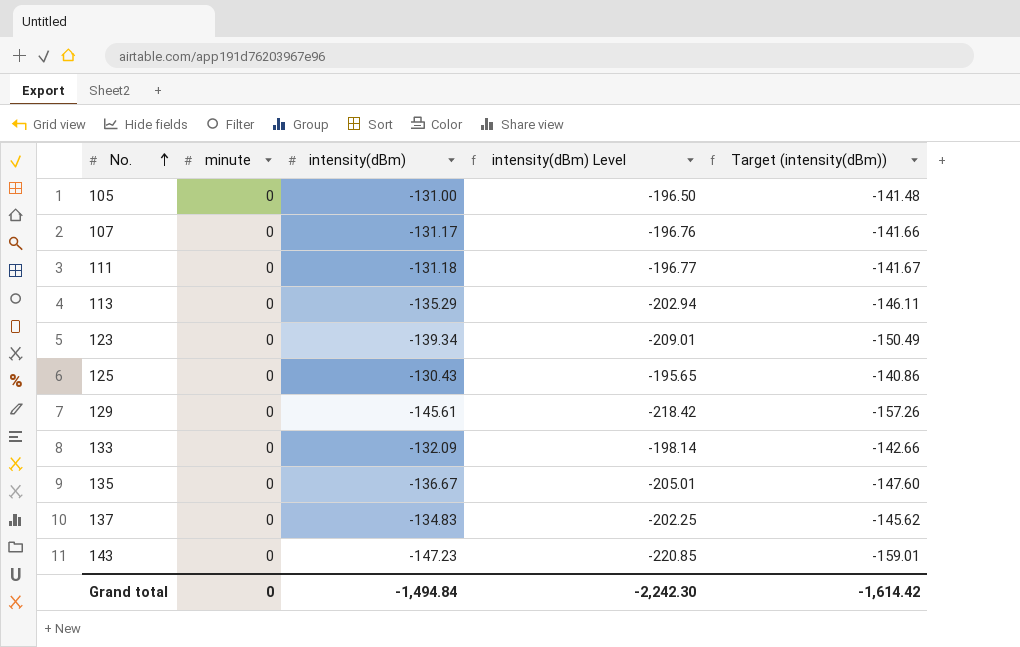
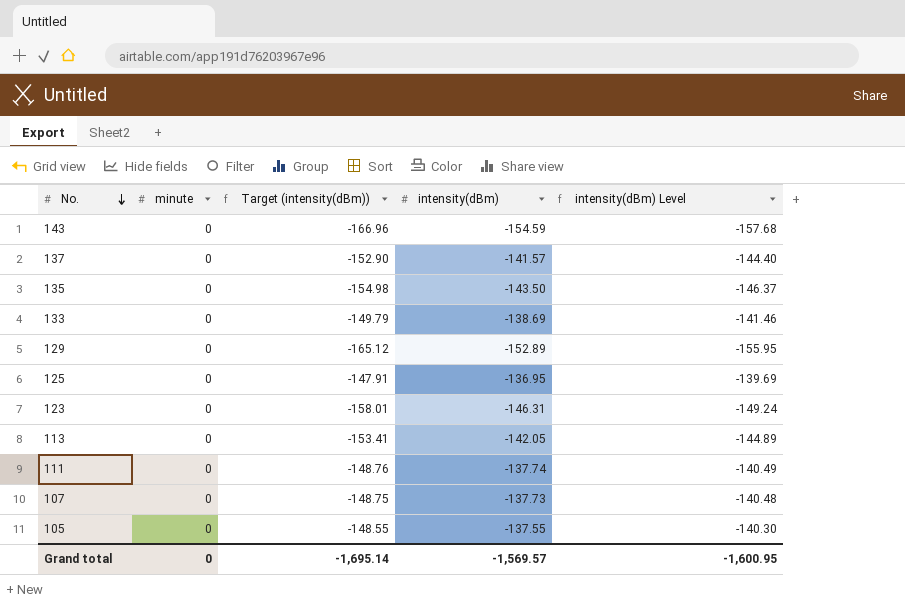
row order: No. ascending -> No. descending
column Target (intensity(dBm)) | position: 5 -> 3
column intensity(dBm) Level | formula: [intensity(dBm)] * 1.5 -> [intensity(dBm)] * 1.02
143 | Target (intensity(dBm)): -159.01 -> -166.96
143 | intensity(dBm): -147.23 -> -154.59
137 | Target (intensity(dBm)): -145.62 -> -152.90
137 | intensity(dBm): -134.83 -> -141.57
135 | Target (intensity(dBm)): -147.60 -> -154.98
135 | intensity(dBm): -136.67 -> -143.50
133 | Target (intensity(dBm)): -142.66 -> -149.79
133 | intensity(dBm): -132.09 -> -138.69
129 | Target (intensity(dBm)): -157.26 -> -165.12
129 | intensity(dBm): -145.61 -> -152.89
125 | Target (intensity(dBm)): -140.86 -> -147.91
125 | intensity(dBm): -130.43 -> -136.95
123 | Target (intensity(dBm)): -150.49 -> -158.01
123 | intensity(dBm): -139.34 -> -146.31
113 | Target (intensity(dBm)): -146.11 -> -153.41
113 | intensity(dBm): -135.29 -> -142.05
111 | Target (intensity(dBm)): -141.67 -> -148.76
111 | intensity(dBm): -131.18 -> -137.74
107 | Target (intensity(dBm)): -141.66 -> -148.75
107 | intensity(dBm): -131.17 -> -137.73
105 | Target (intensity(dBm)): -141.48 -> -148.55
105 | intensity(dBm): -131.00 -> -137.55
Grand total | Target (intensity(dBm)): -1,614.42 -> -1,695.14
Grand total | intensity(dBm): -1,494.84 -> -1,569.57
Grand total | intensity(dBm) Level: -2,242.30 -> -1,600.95

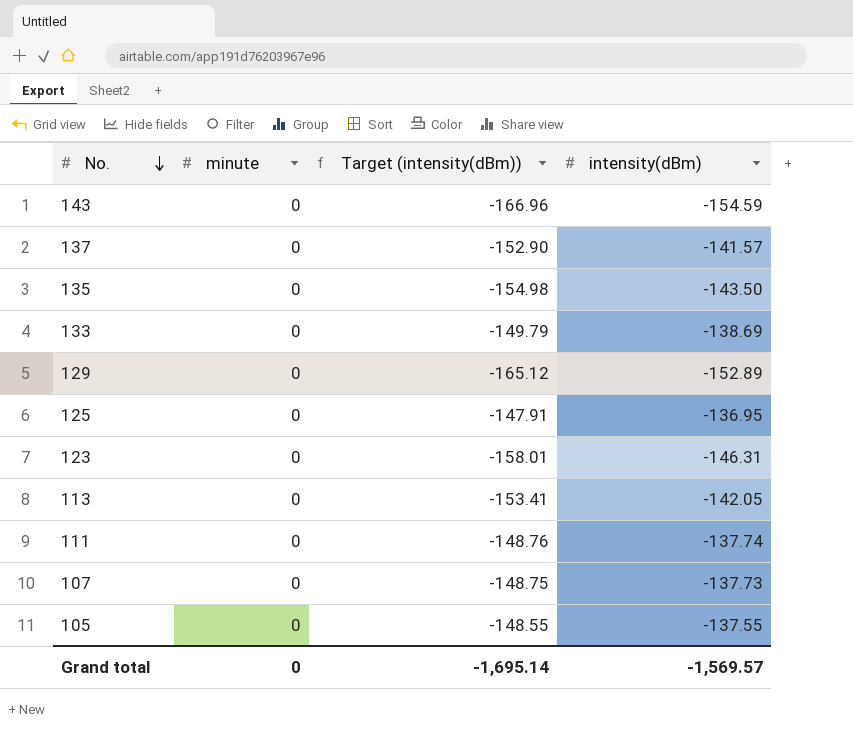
column intensity(dBm) Level | formula: [intensity(dBm)] * 1.02 -> none

